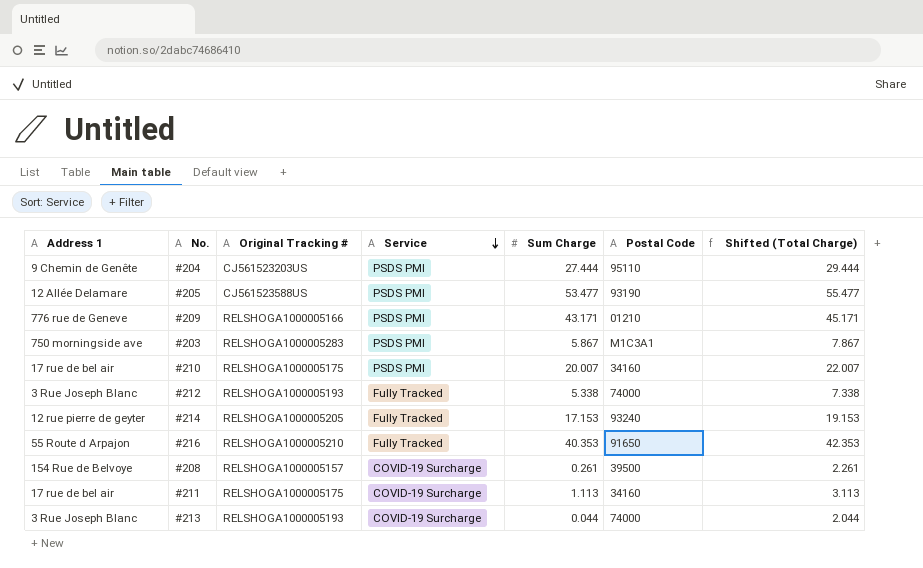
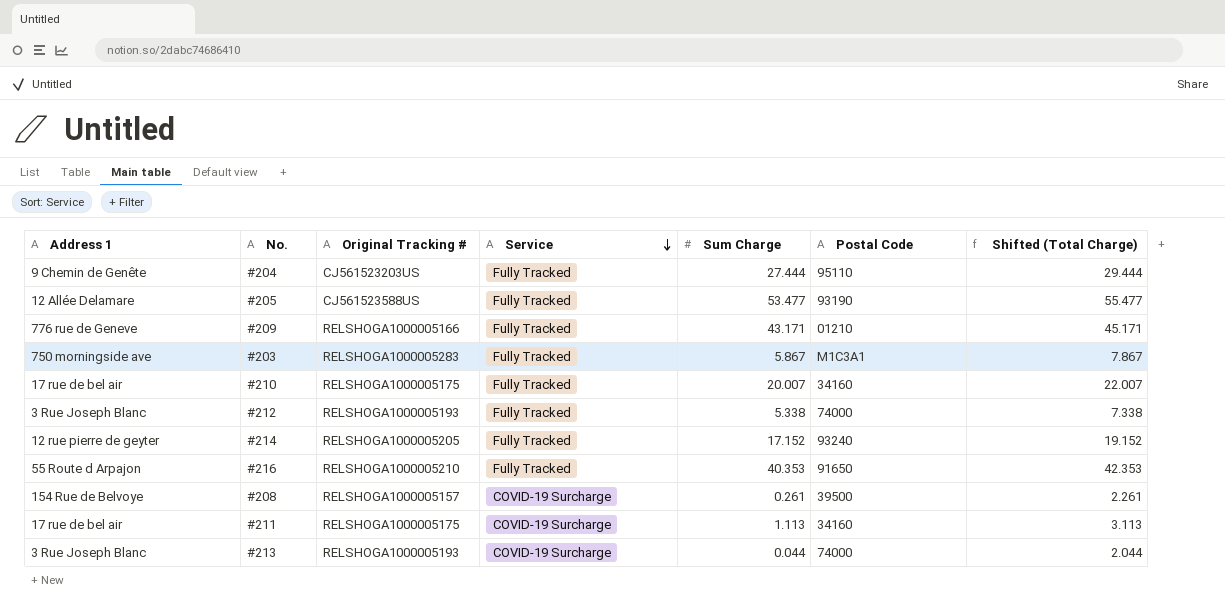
#204 | Service: PSDS PMI -> Fully Tracked
#205 | Service: PSDS PMI -> Fully Tracked
#209 | Service: PSDS PMI -> Fully Tracked
#203 | Service: PSDS PMI -> Fully Tracked
#210 | Service: PSDS PMI -> Fully Tracked
#214 | Sum Charge: 17.153 -> 17.152
#214 | Shifted (Total Charge): 19.153 -> 19.152

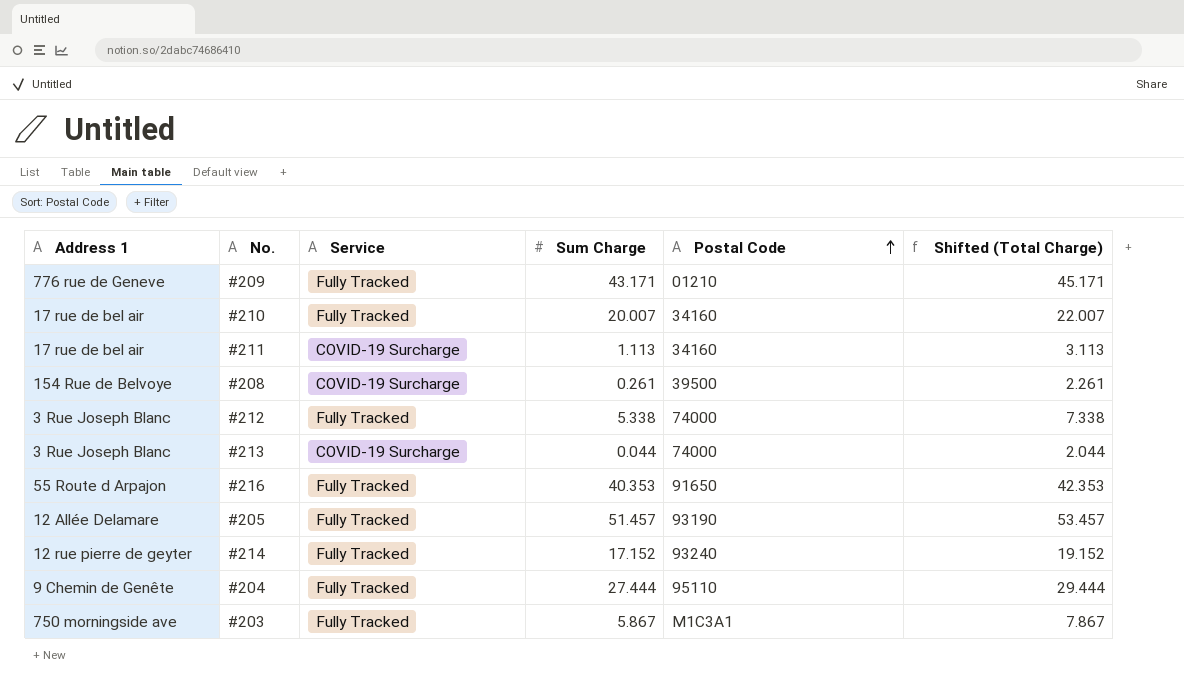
row order: Service descending -> Postal Code ascending
column Original Tracking # | position: 3 -> none
#205 | Sum Charge: 53.477 -> 51.457
#205 | Shifted (Total Charge): 55.477 -> 53.457

